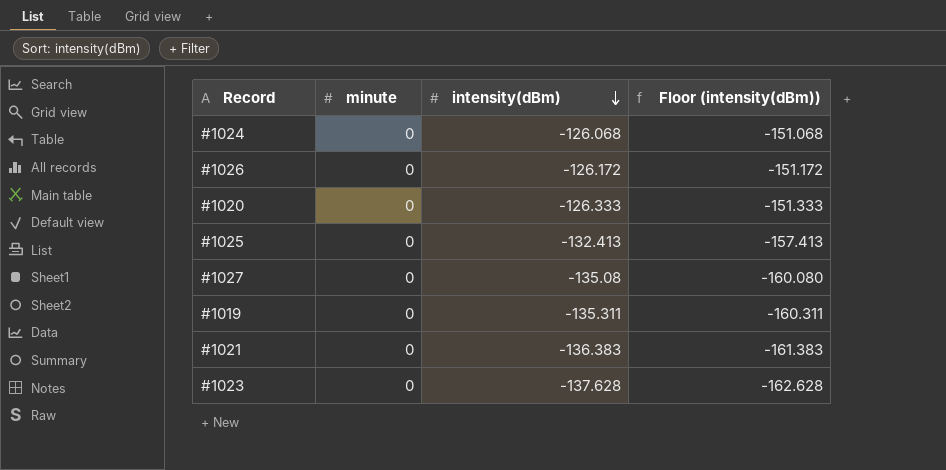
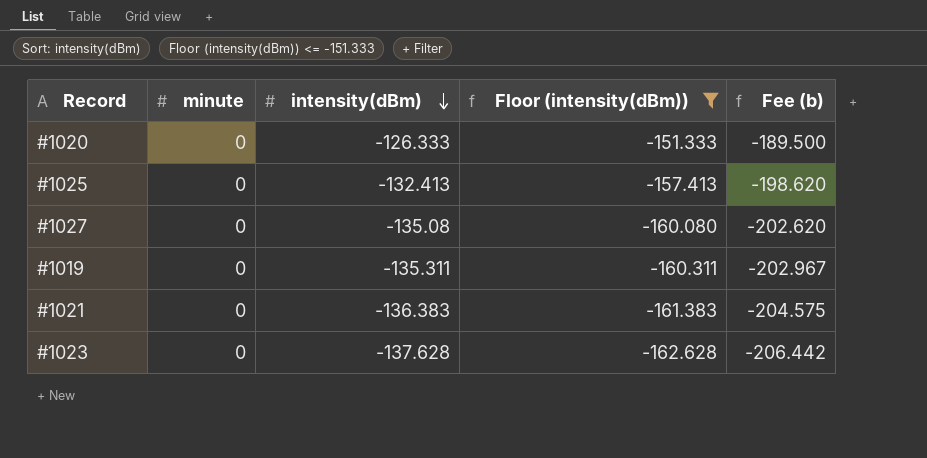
filter: none -> Floor (intensity(dBm)) <= -151.333
column Fee (b) | formula: none -> [intensity(dBm)] * 1.5

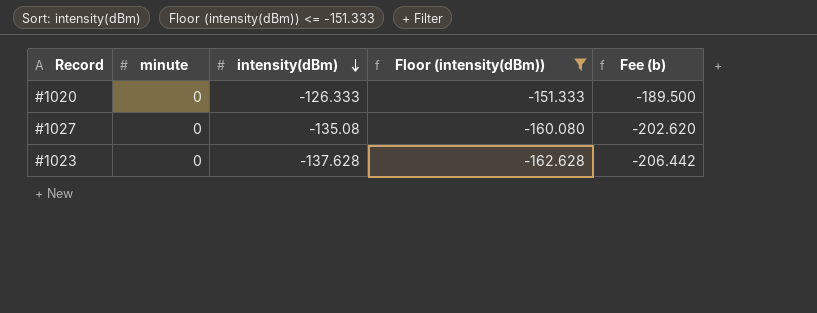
row #1025: 0 | -132.413 | -157.413 | -198.620 -> none
row #1019: 0 | -135.311 | -160.311 | -202.967 -> none
row #1021: 0 | -136.383 | -161.383 | -204.575 -> none

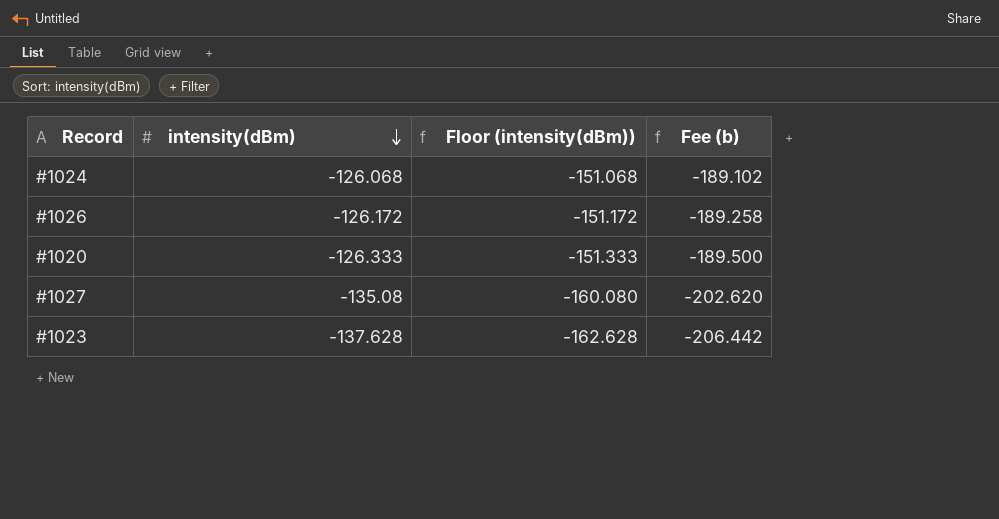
filter: Floor (intensity(dBm)) <= -151.333 -> none
column minute | position: 2 -> none

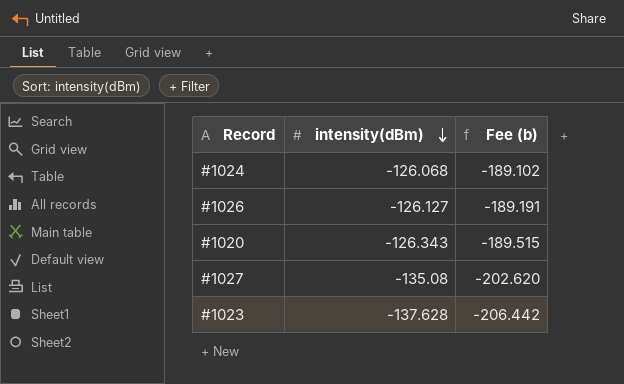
column Floor (intensity(dBm)) | formula: [intensity(dBm)] - 25 -> none
#1026 | intensity(dBm): -126.172 -> -126.127
#1026 | Fee (b): -189.258 -> -189.191
#1020 | intensity(dBm): -126.333 -> -126.343
#1020 | Fee (b): -189.500 -> -189.515

